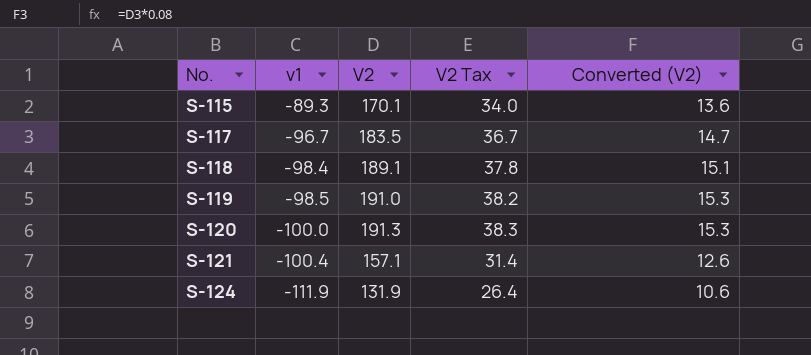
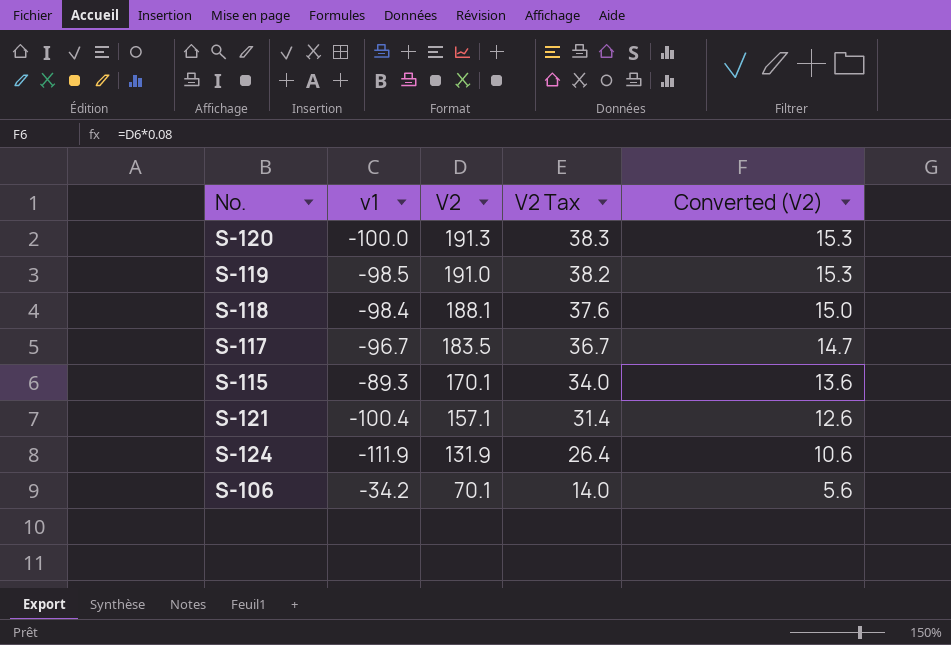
row order: No. ascending -> V2 descending
S-118 | V2: 189.1 -> 188.1
S-118 | V2 Tax: 37.8 -> 37.6
S-118 | Converted (V2): 15.1 -> 15.0
row S-106: none -> -34.2 | 70.1 | 14.0 | 5.6

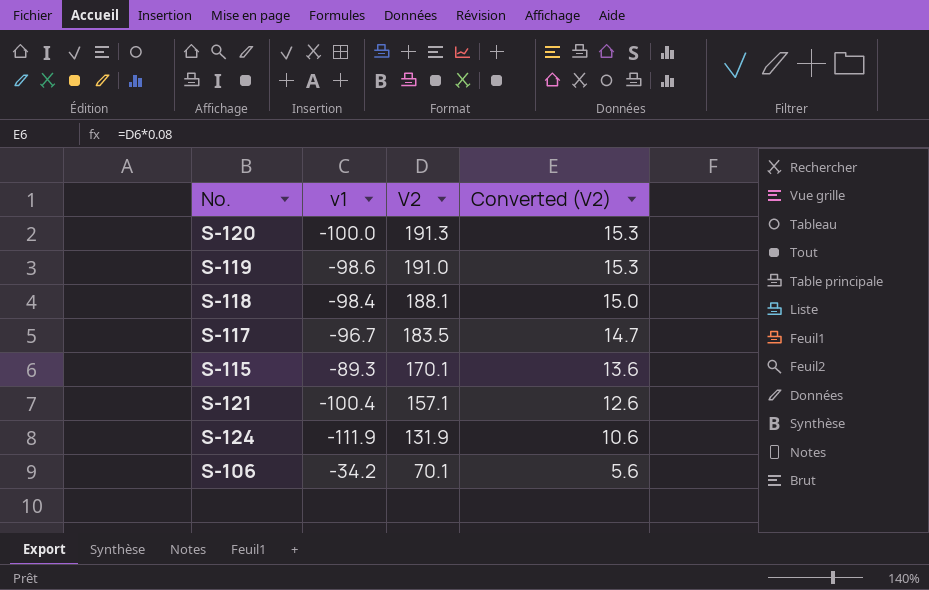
column V2 Tax | formula: [V2] * 0.2 -> none
S-119 | v1: -98.5 -> -98.6

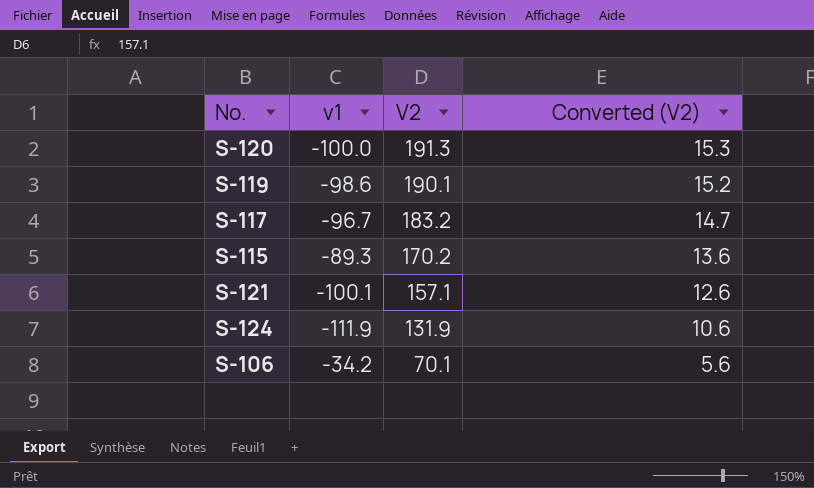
row S-118: -98.4 | 188.1 | 15.0 -> none
S-119 | V2: 191.0 -> 190.1
S-119 | Converted (V2): 15.3 -> 15.2
S-117 | V2: 183.5 -> 183.2
S-115 | V2: 170.1 -> 170.2
S-121 | v1: -100.4 -> -100.1

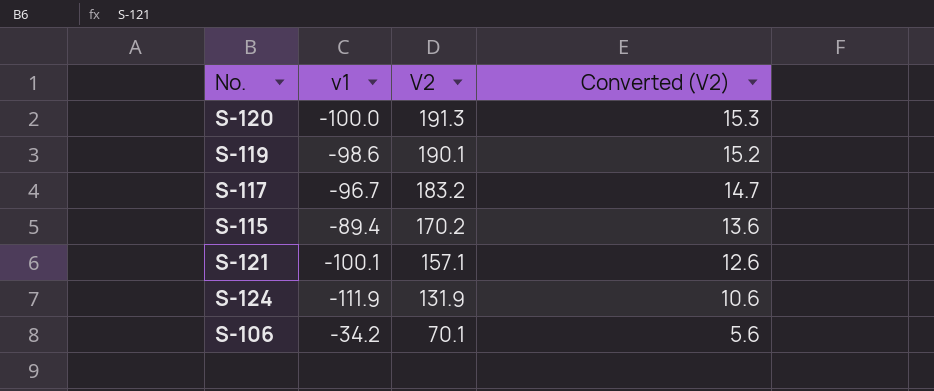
S-115 | v1: -89.3 -> -89.4

